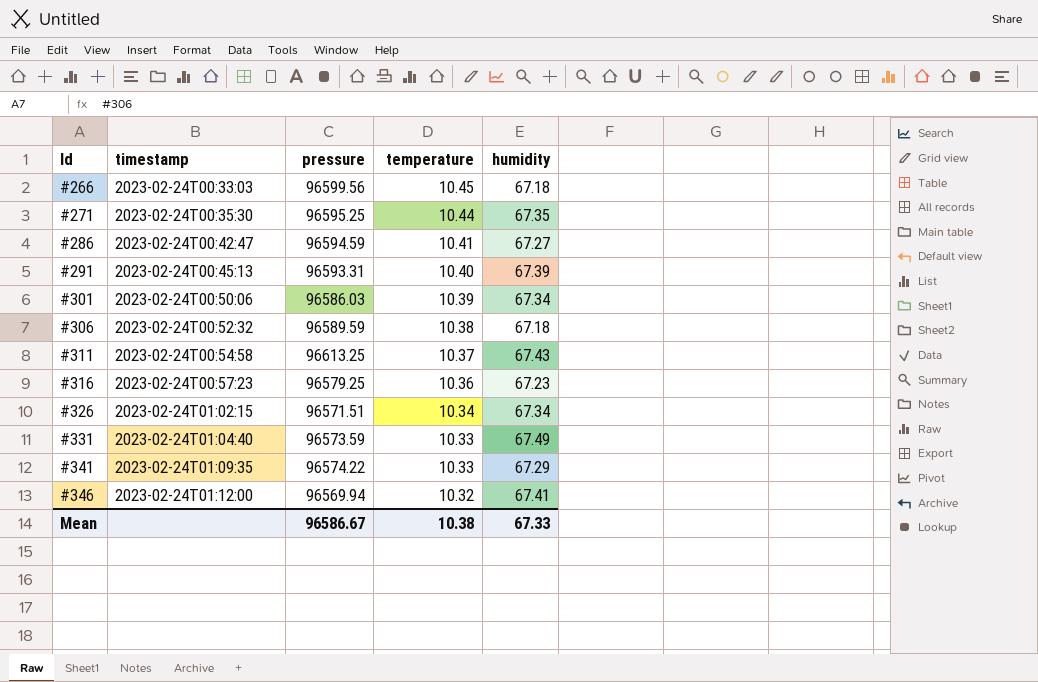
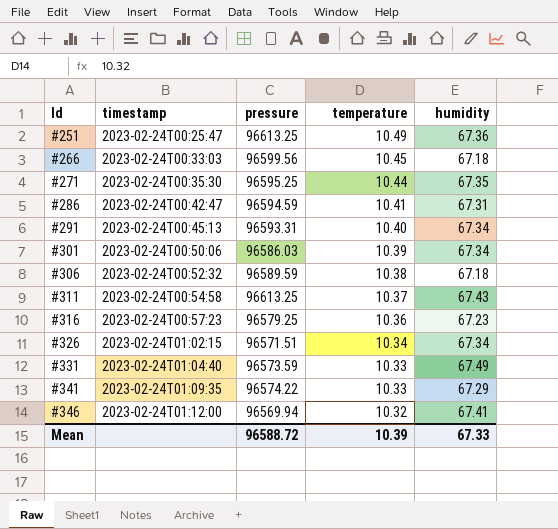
row #251: none -> 2023-02-24T00:25:47 | 96613.25 | 10.49 | 67.36
#286 | humidity: 67.27 -> 67.31
#291 | humidity: 67.39 -> 67.34
Mean | pressure: 96586.67 -> 96588.72
Mean | temperature: 10.38 -> 10.39

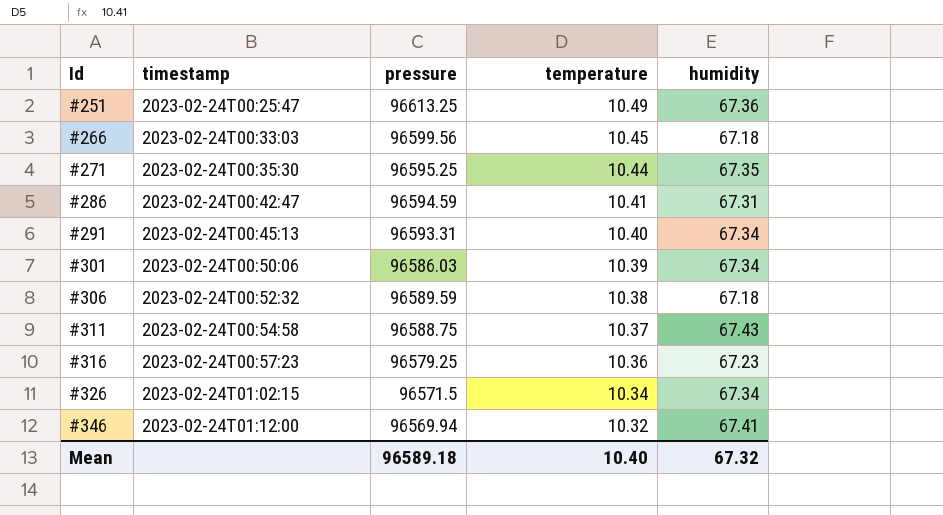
row #331: 2023-02-24T01:04:40 | 96573.59 | 10.33 | 67.49 -> none
row #341: 2023-02-24T01:09:35 | 96574.22 | 10.33 | 67.29 -> none
#311 | pressure: 96613.25 -> 96588.75
#326 | pressure: 96571.51 -> 96571.5
Mean | pressure: 96588.72 -> 96589.18
Mean | temperature: 10.39 -> 10.40
Mean | humidity: 67.33 -> 67.32

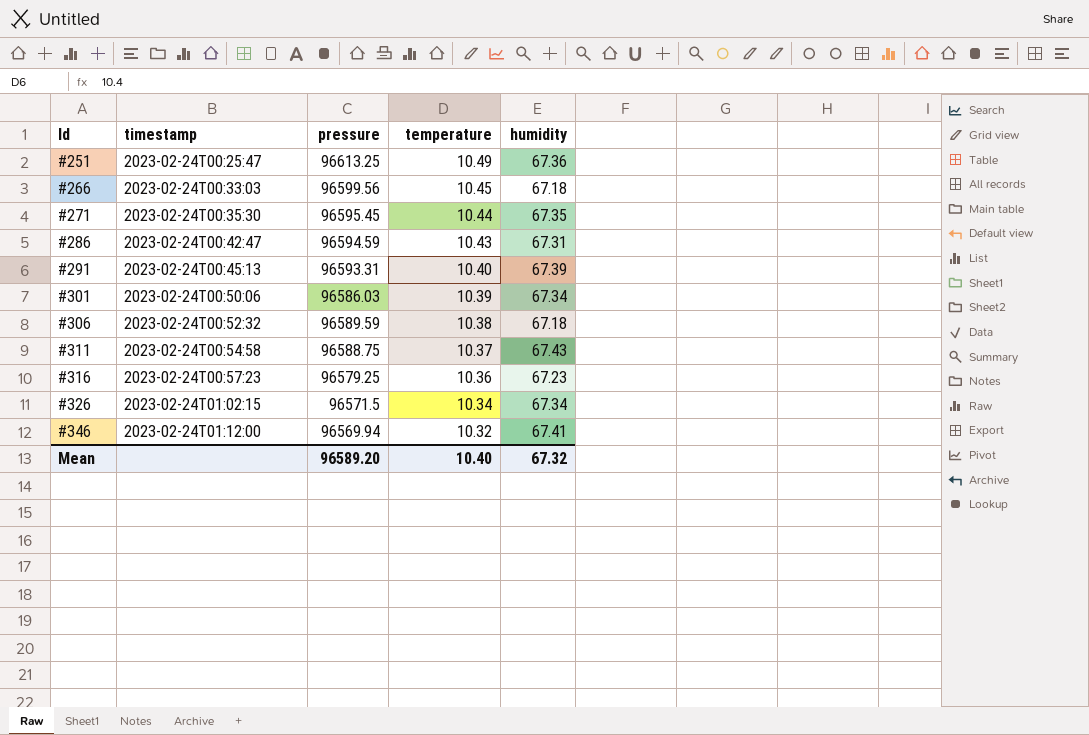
#271 | pressure: 96595.25 -> 96595.45
#286 | temperature: 10.41 -> 10.43
#291 | humidity: 67.34 -> 67.39
Mean | pressure: 96589.18 -> 96589.20

